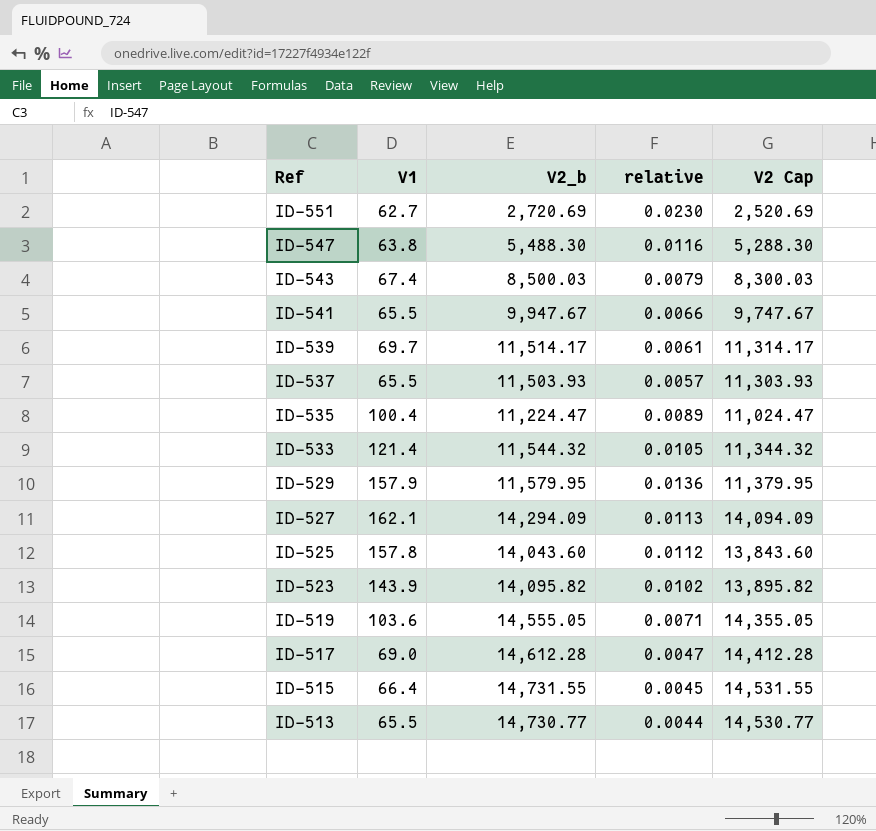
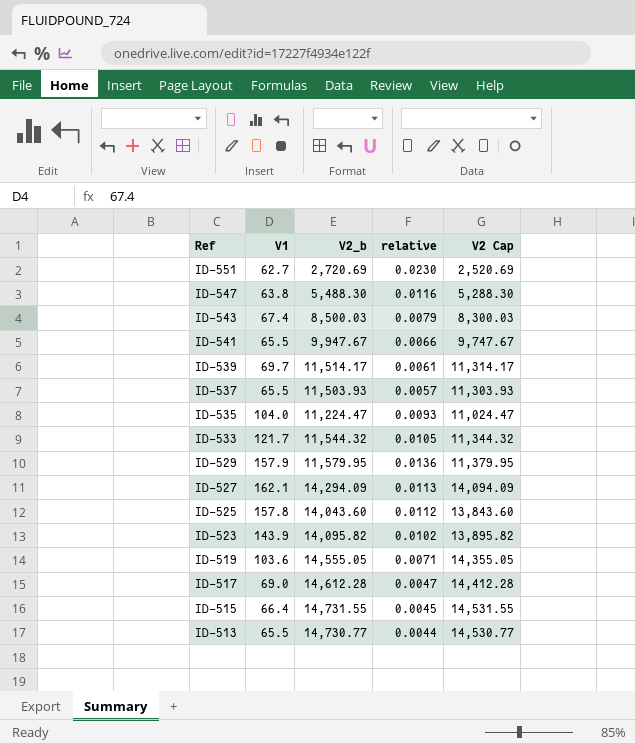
ID-535 | V1: 100.4 -> 104.0
ID-535 | relative: 0.0089 -> 0.0093
ID-533 | V1: 121.4 -> 121.7

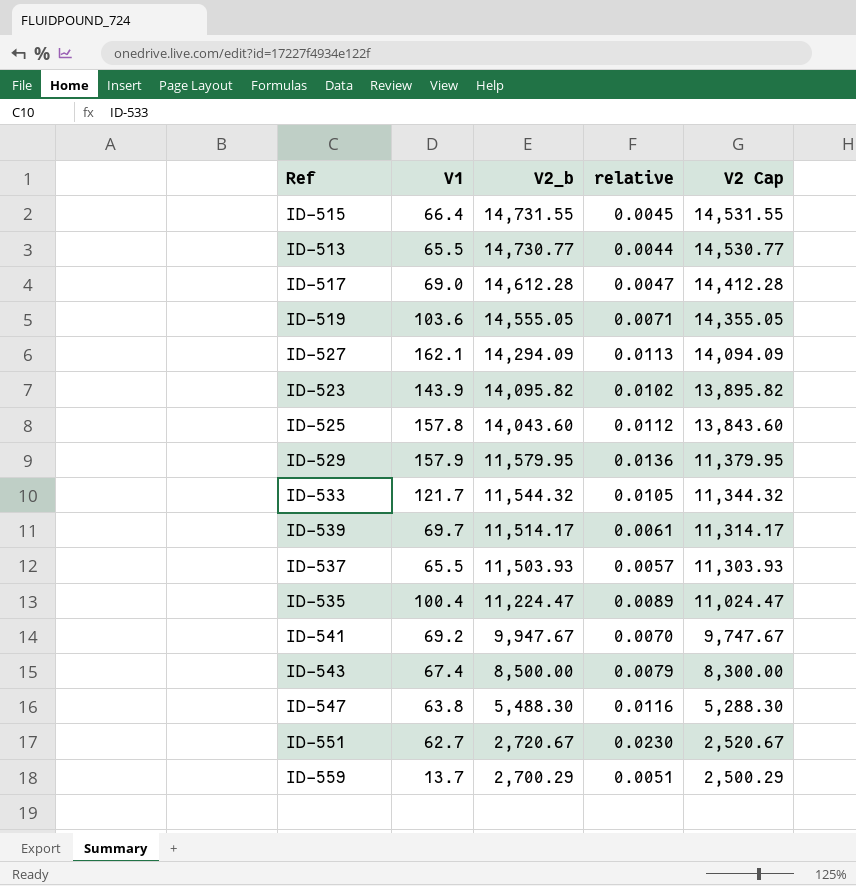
row order: Ref descending -> V2_b descending
ID-535 | V1: 104.0 -> 100.4
ID-535 | relative: 0.0093 -> 0.0089
ID-541 | V1: 65.5 -> 69.2
ID-541 | relative: 0.0066 -> 0.0070
ID-543 | V2_b: 8,500.03 -> 8,500.00
ID-543 | V2 Cap: 8,300.03 -> 8,300.00
ID-551 | V2_b: 2,720.69 -> 2,720.67
ID-551 | V2 Cap: 2,520.69 -> 2,520.67
row ID-559: none -> 13.7 | 2,700.29 | 0.0051 | 2,500.29

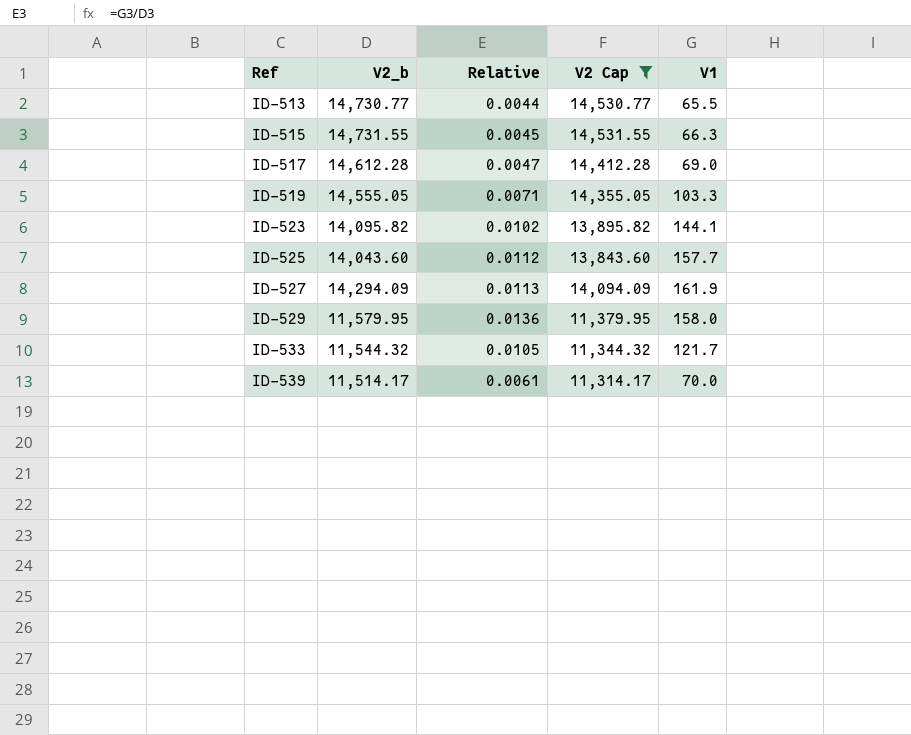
filter: none -> V2 Cap >= 11,314.17
row order: V2_b descending -> Ref ascending
column name: relative -> Relative
column V1 | position: 2 -> 5
ID-515 | V1: 66.4 -> 66.3
ID-519 | V1: 103.6 -> 103.3
ID-523 | V1: 143.9 -> 144.1
ID-525 | V1: 157.8 -> 157.7
ID-527 | V1: 162.1 -> 161.9
ID-529 | V1: 157.9 -> 158.0
ID-539 | V1: 69.7 -> 70.0

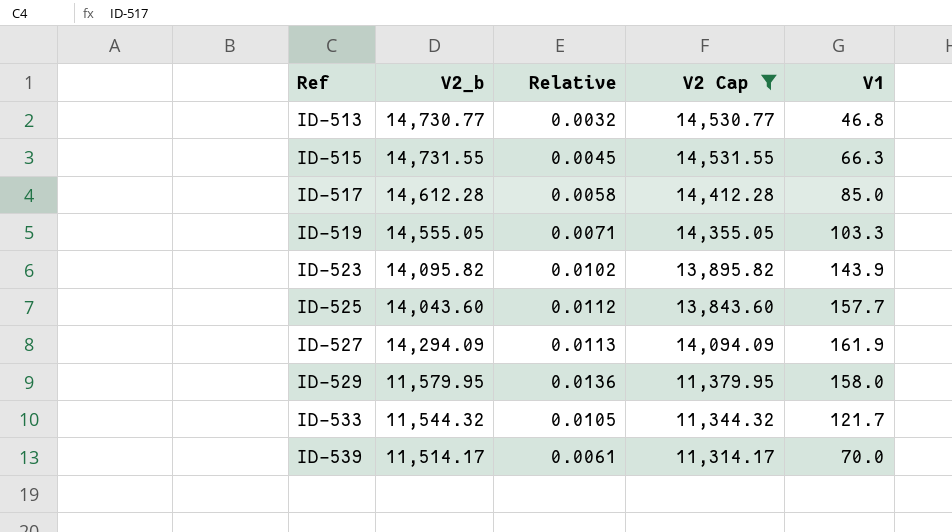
ID-513 | Relative: 0.0044 -> 0.0032
ID-513 | V1: 65.5 -> 46.8
ID-517 | Relative: 0.0047 -> 0.0058
ID-517 | V1: 69.0 -> 85.0
ID-523 | V1: 144.1 -> 143.9

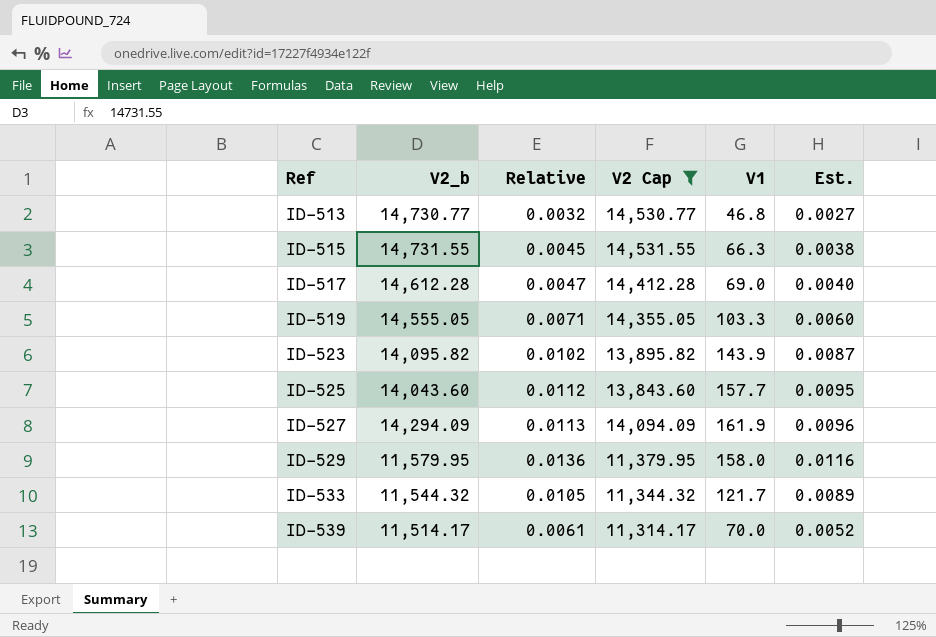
column Est. | formula: none -> [Relative] * 0.85
ID-517 | Relative: 0.0058 -> 0.0047
ID-517 | V1: 85.0 -> 69.0

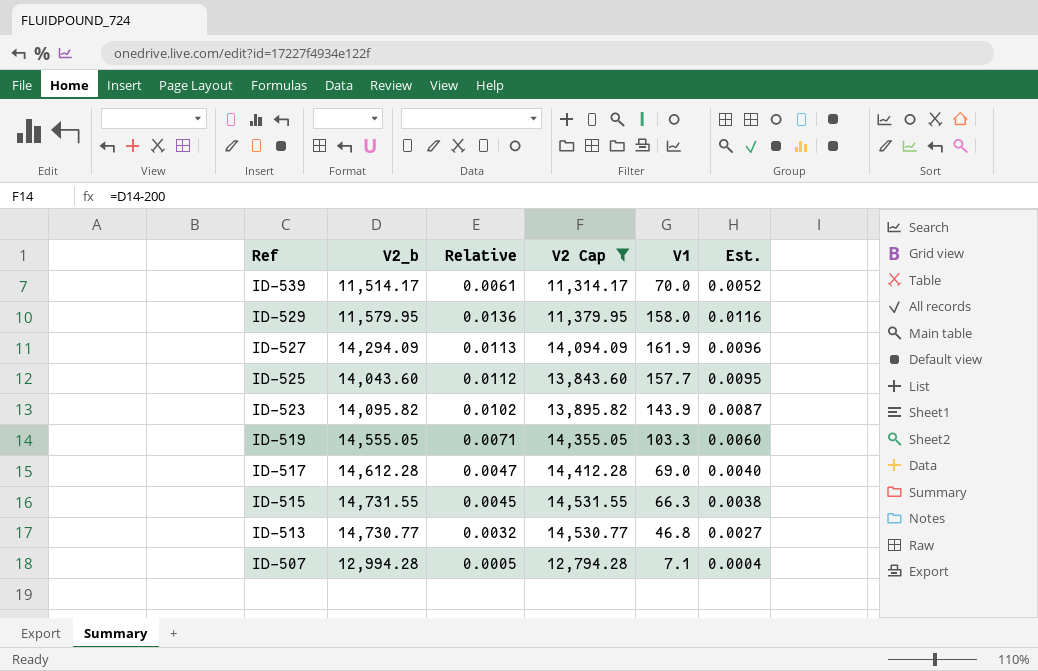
row order: Ref ascending -> Ref descending
row ID-533: 11,544.32 | 0.0105 | 11,344.32 | 121.7 | 0.0089 -> none
row ID-507: none -> 12,994.28 | 0.0005 | 12,794.28 | 7.1 | 0.0004

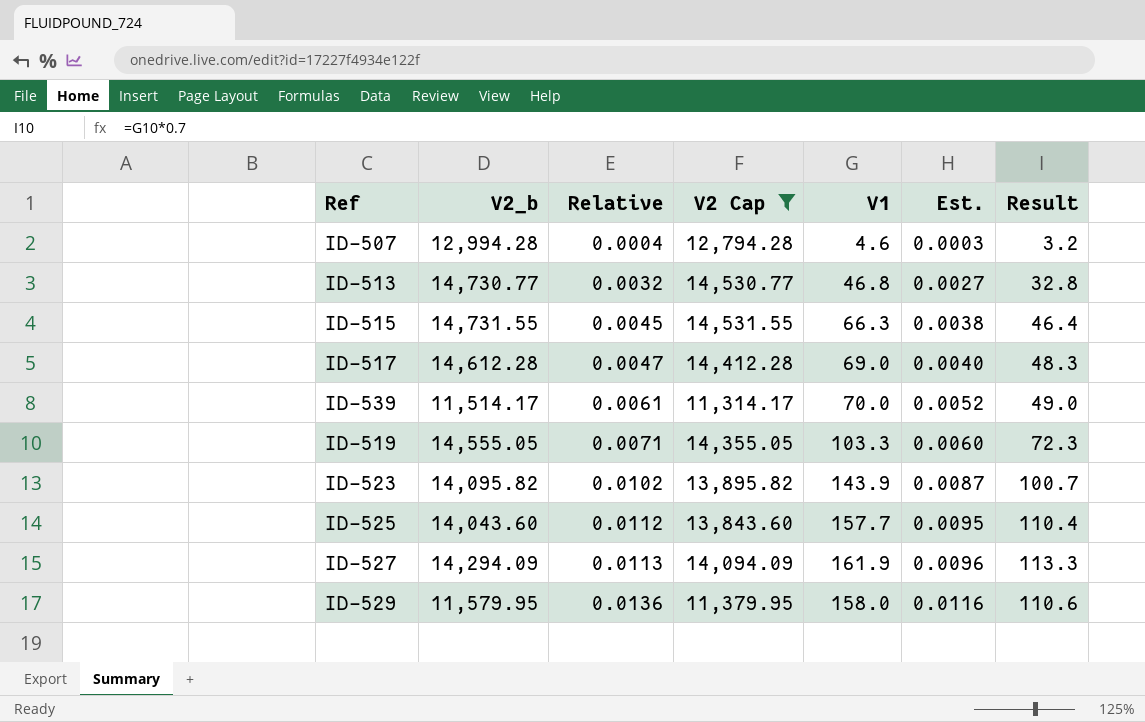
row order: Ref descending -> Relative ascending
column Result | formula: none -> [V1] * 0.7
ID-507 | Relative: 0.0005 -> 0.0004
ID-507 | V1: 7.1 -> 4.6
ID-507 | Est.: 0.0004 -> 0.0003

